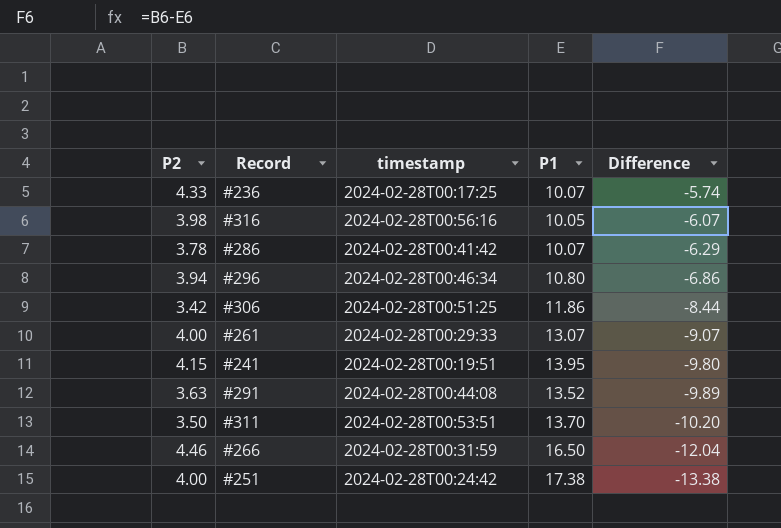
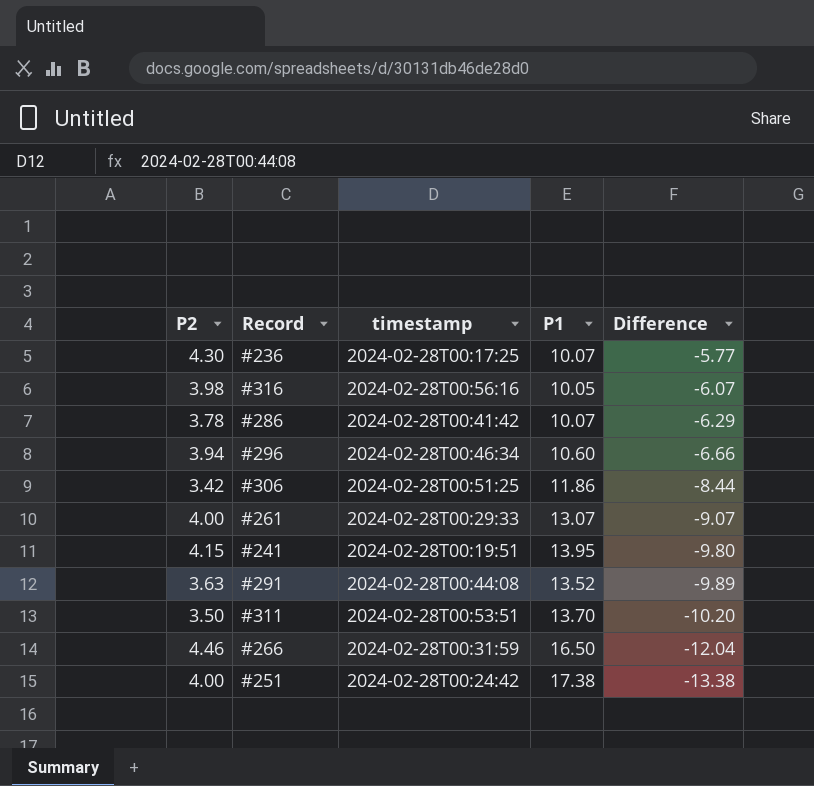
#236 | P2: 4.33 -> 4.30
#236 | Difference: -5.74 -> -5.77
#296 | P1: 10.80 -> 10.60
#296 | Difference: -6.86 -> -6.66

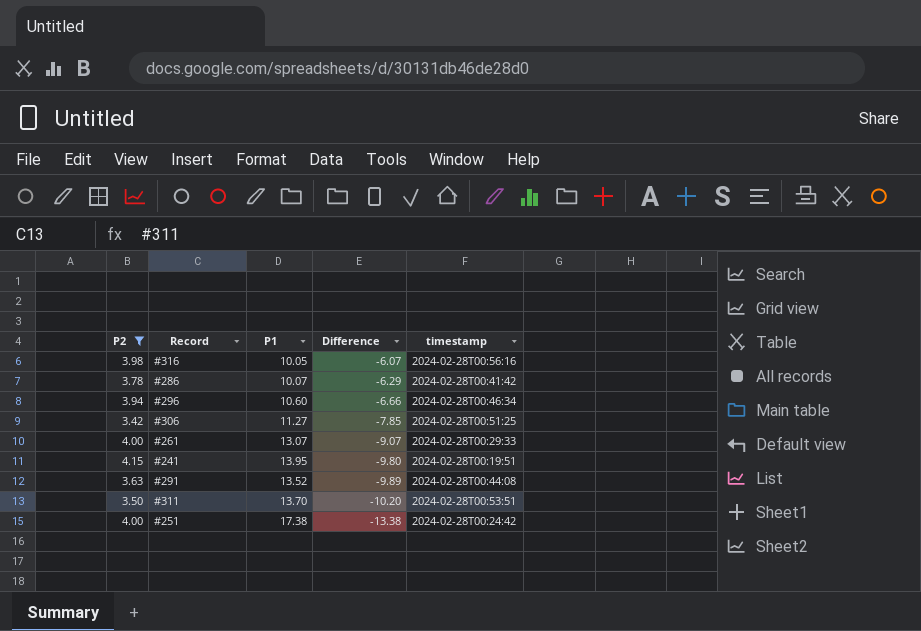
filter: none -> P2 <= 4.15
column timestamp | position: 3 -> 5
#306 | P1: 11.86 -> 11.27
#306 | Difference: -8.44 -> -7.85

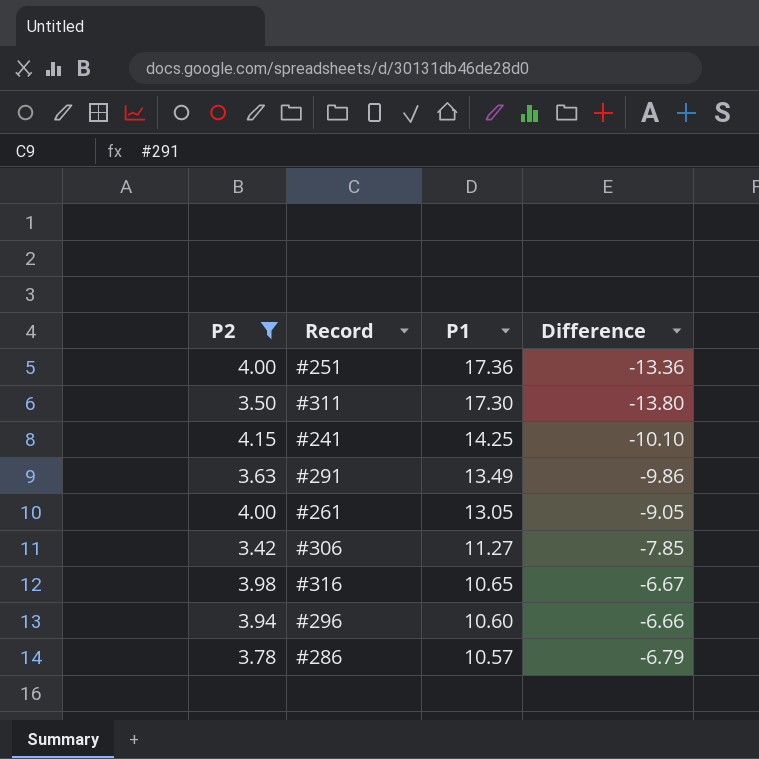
row order: Difference descending -> P1 descending
column timestamp | position: 5 -> none
#251 | P1: 17.38 -> 17.36
#251 | Difference: -13.38 -> -13.36
#311 | P1: 13.70 -> 17.30
#311 | Difference: -10.20 -> -13.80
#241 | P1: 13.95 -> 14.25
#241 | Difference: -9.80 -> -10.10
#291 | P1: 13.52 -> 13.49
#291 | Difference: -9.89 -> -9.86
#261 | P1: 13.07 -> 13.05
#261 | Difference: -9.07 -> -9.05
#316 | P1: 10.05 -> 10.65
#316 | Difference: -6.07 -> -6.67
#286 | P1: 10.07 -> 10.57
#286 | Difference: -6.29 -> -6.79

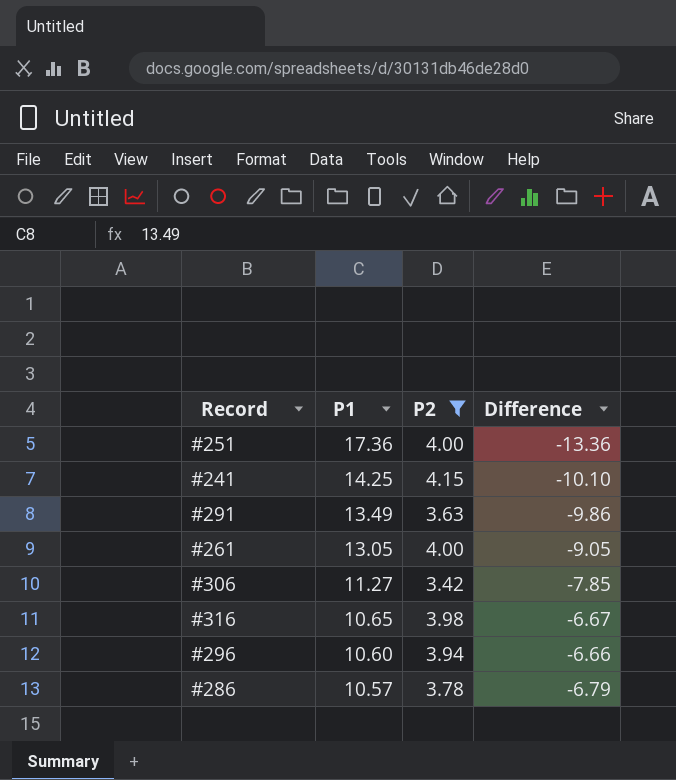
column P2 | position: 1 -> 3
row #311: 3.50 | 17.30 | -13.80 -> none

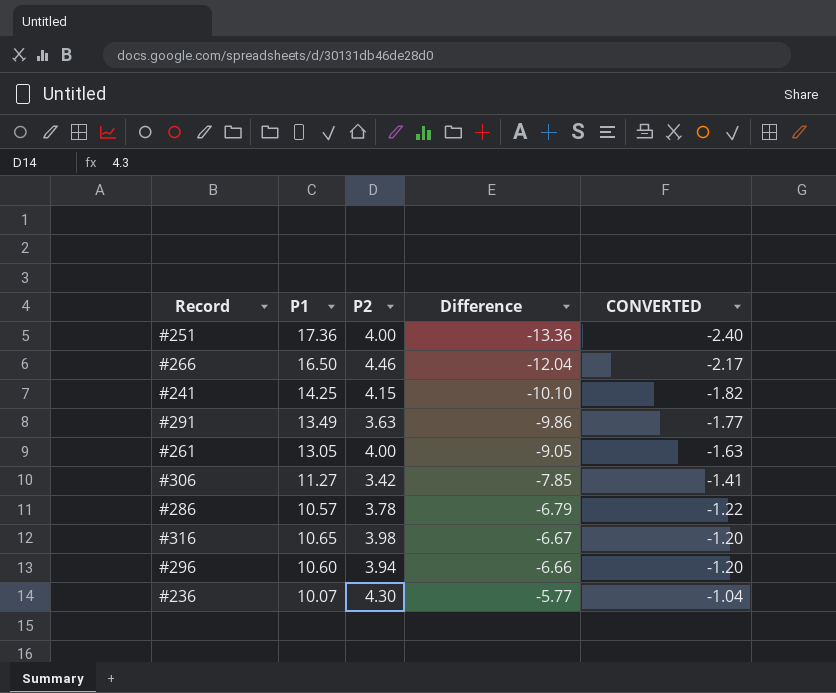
filter: P2 <= 4.15 -> none
row order: P1 descending -> Difference ascending
column CONVERTED | formula: none -> [Difference] * 0.18

